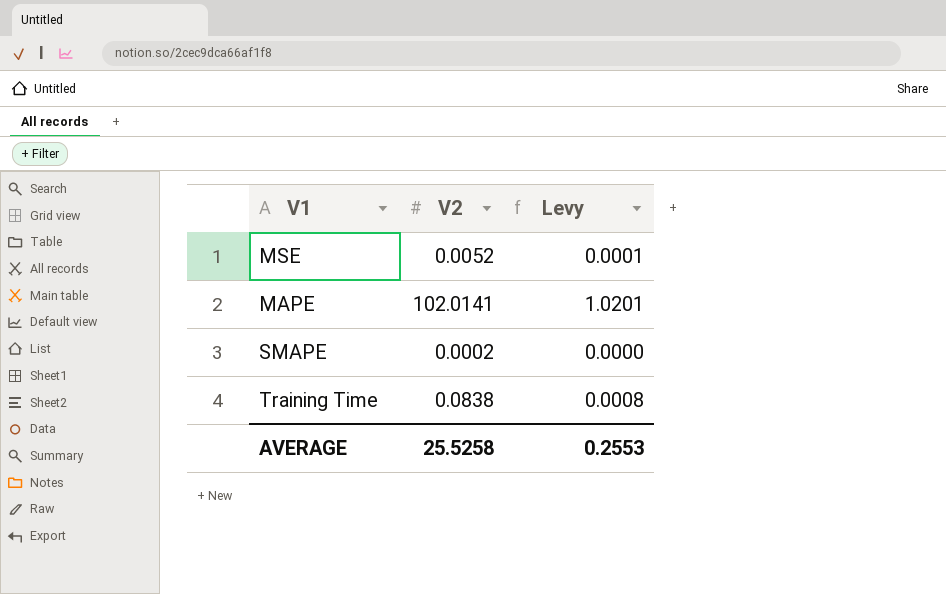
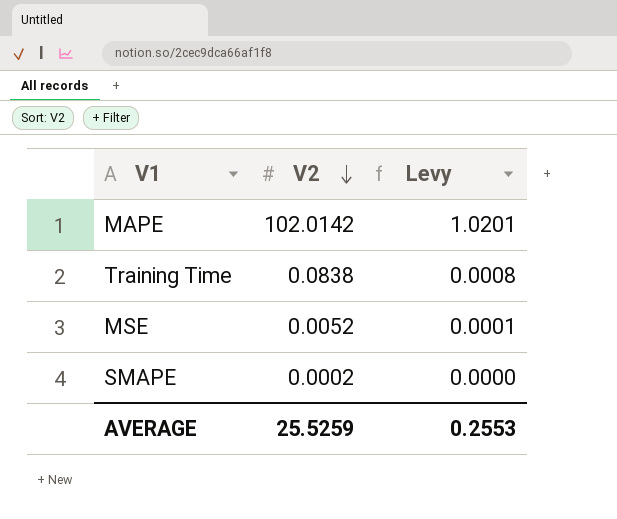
row order: none -> V2 descending
MAPE | V2: 102.0141 -> 102.0142
AVERAGE | V2: 25.5258 -> 25.5259

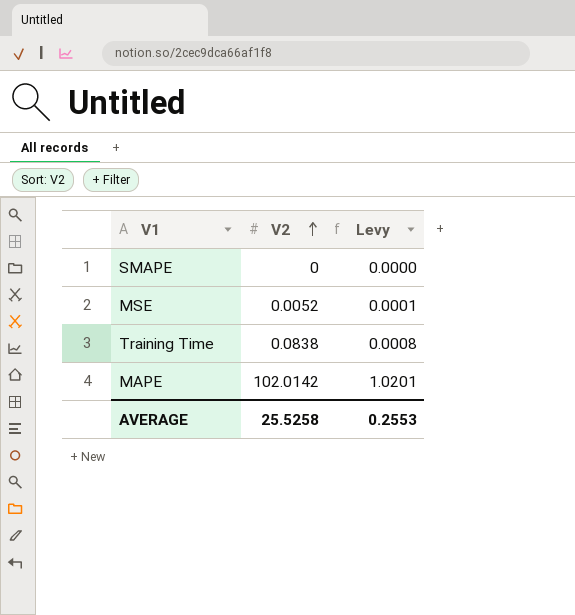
row order: V2 descending -> V2 ascending
SMAPE | V2: 0.0002 -> 0
AVERAGE | V2: 25.5259 -> 25.5258

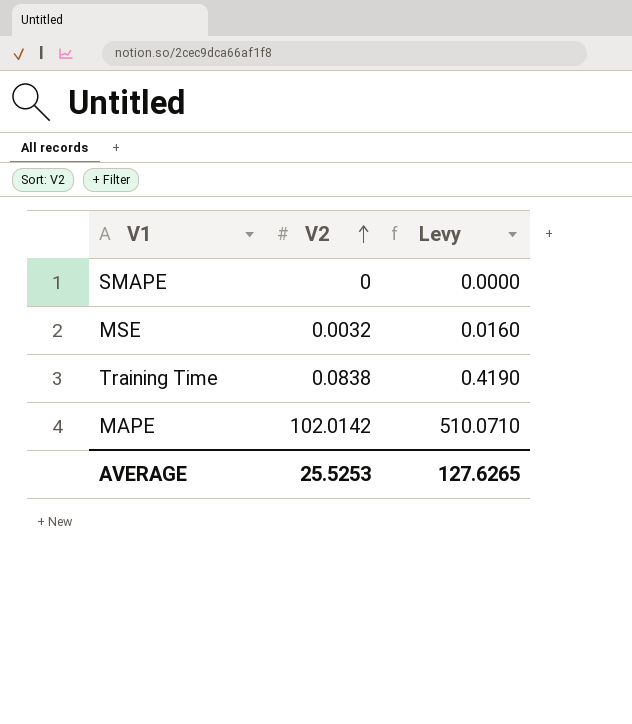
column Levy | formula: [V2] * 0.01 -> [V2] * 5
MSE | V2: 0.0052 -> 0.0032
AVERAGE | V2: 25.5258 -> 25.5253
AVERAGE | Levy: 0.2553 -> 127.6265

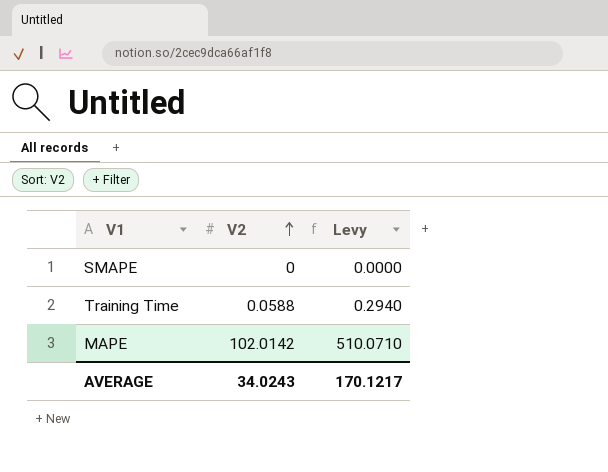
row MSE: 0.0032 | 0.0160 -> none
Training Time | V2: 0.0838 -> 0.0588
Training Time | Levy: 0.4190 -> 0.2940
AVERAGE | V2: 25.5253 -> 34.0243
AVERAGE | Levy: 127.6265 -> 170.1217

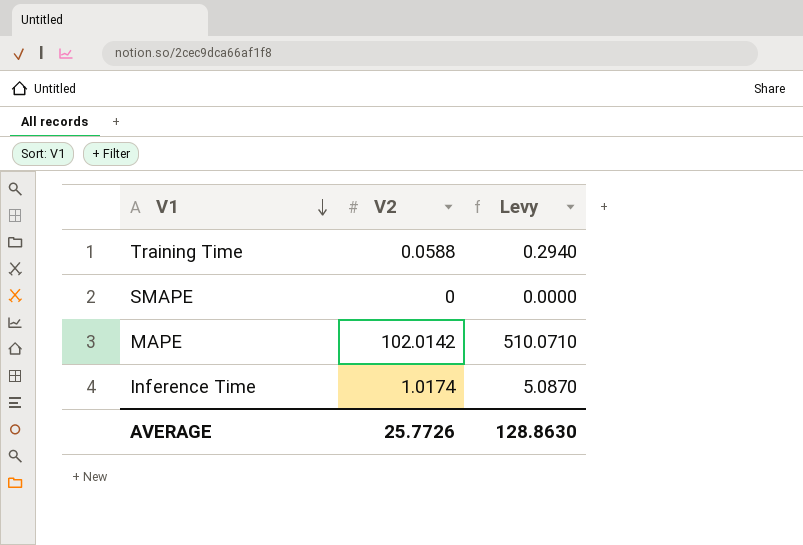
row order: V2 ascending -> V1 descending
row Inference Time: none -> 1.0174 | 5.0870
AVERAGE | V2: 34.0243 -> 25.7726
AVERAGE | Levy: 170.1217 -> 128.8630

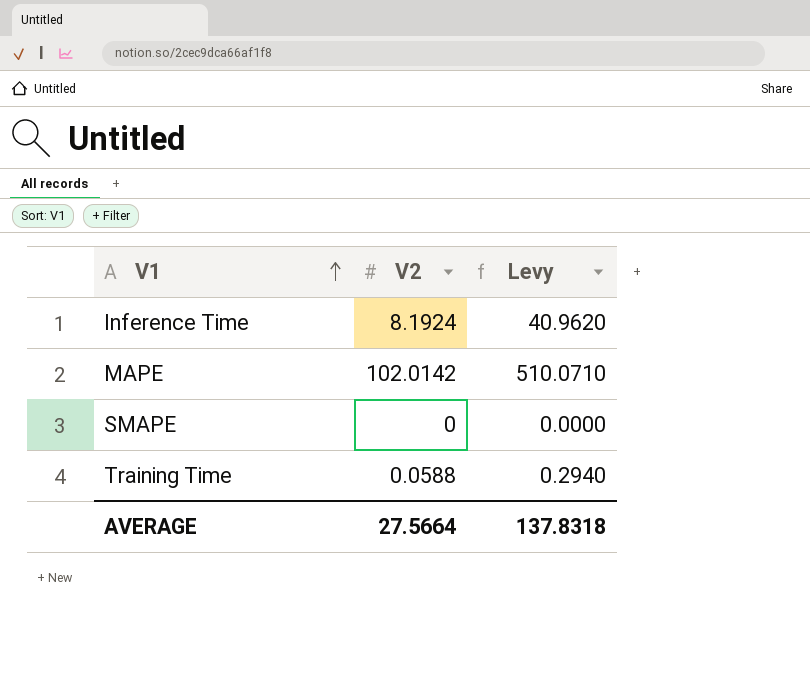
row order: V1 descending -> V1 ascending
Inference Time | V2: 1.0174 -> 8.1924
Inference Time | Levy: 5.0870 -> 40.9620
AVERAGE | V2: 25.7726 -> 27.5664
AVERAGE | Levy: 128.8630 -> 137.8318

